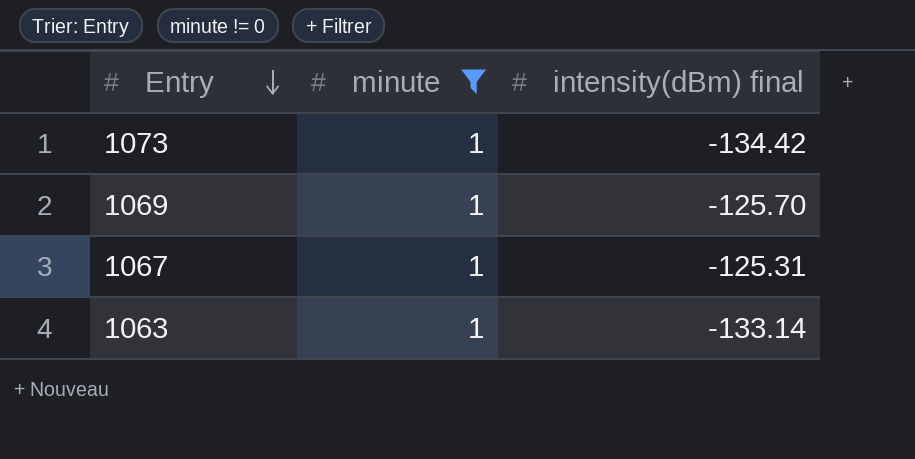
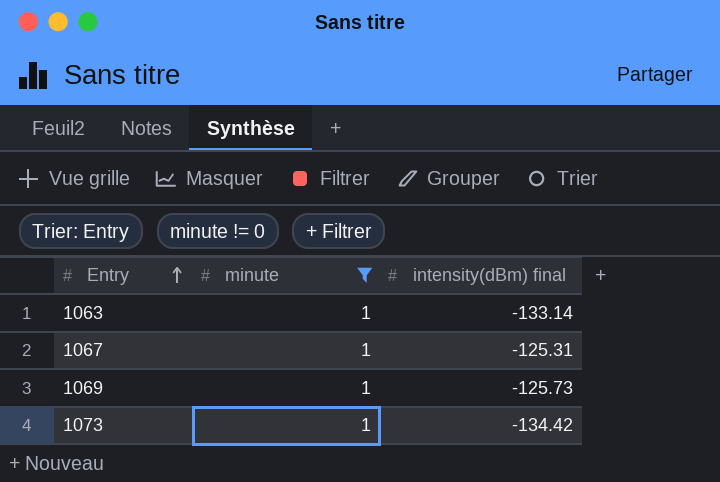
row order: Entry descending -> Entry ascending
1069 | intensity(dBm) final: -125.70 -> -125.73

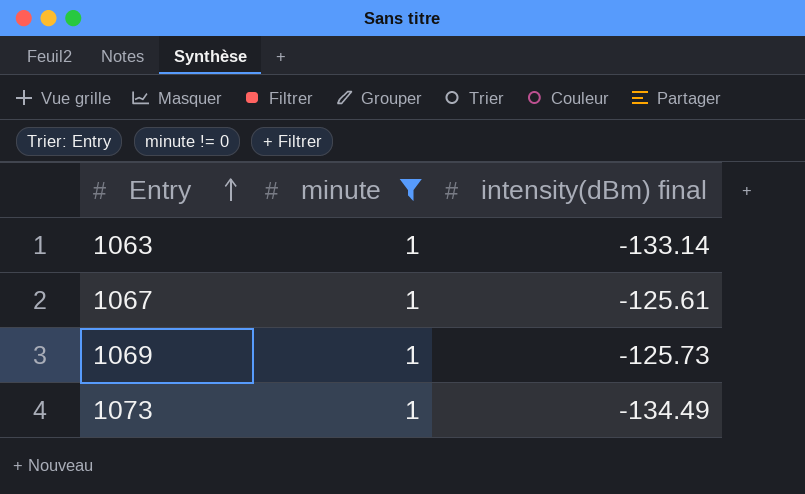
1067 | intensity(dBm) final: -125.31 -> -125.61
1073 | intensity(dBm) final: -134.42 -> -134.49

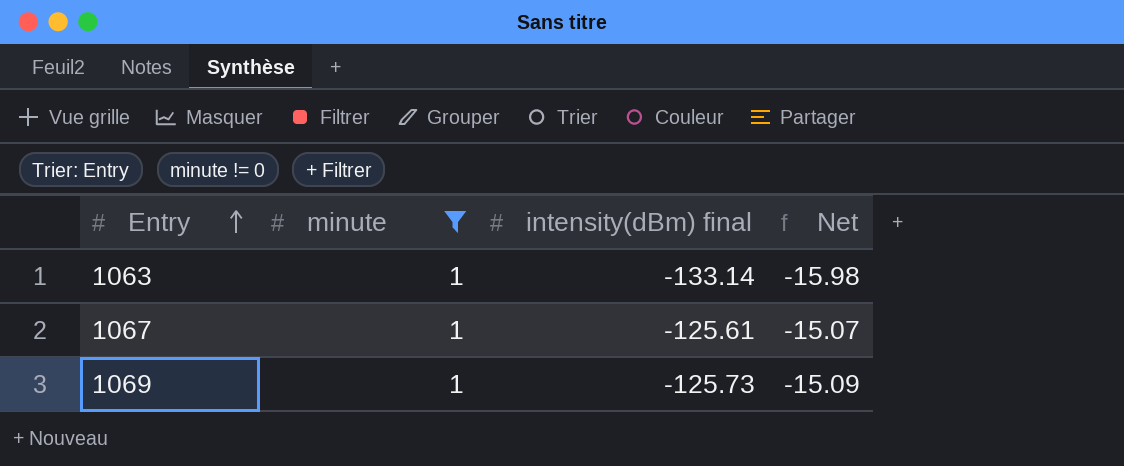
column Net | formula: none -> [intensity(dBm) final] * 0.12
row 1073: 1 | -134.49 -> none

